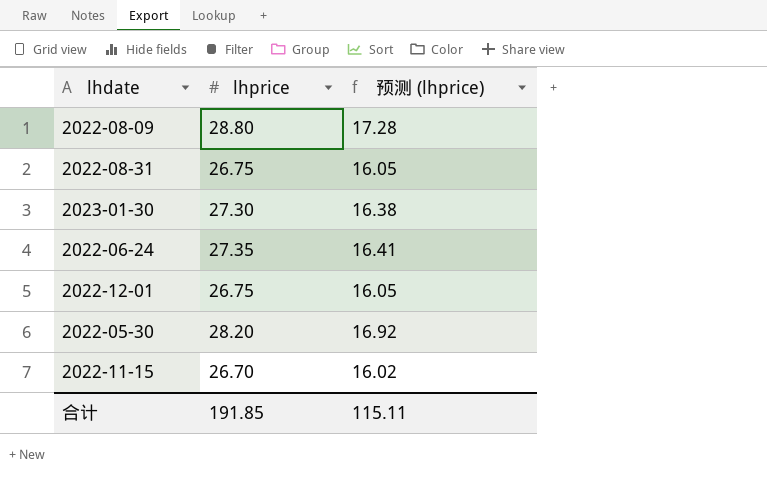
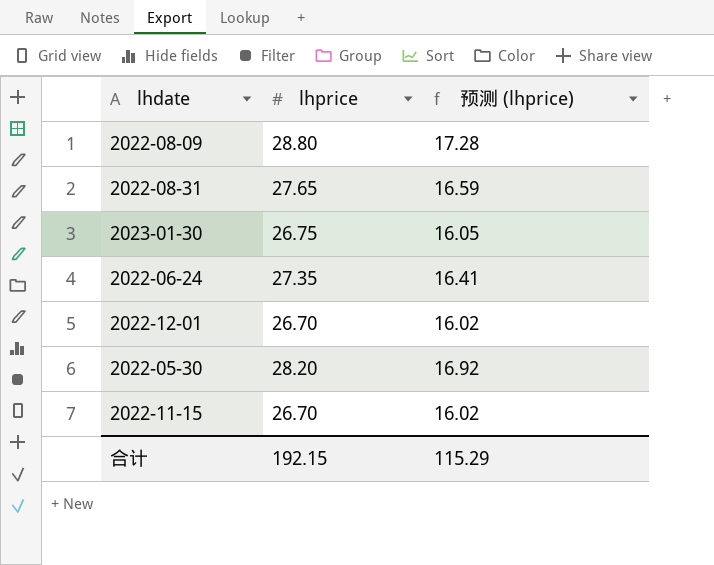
2022-08-31 | lhprice: 26.75 -> 27.65
2022-08-31 | 预测 (lhprice): 16.05 -> 16.59
2023-01-30 | lhprice: 27.30 -> 26.75
2023-01-30 | 预测 (lhprice): 16.38 -> 16.05
2022-12-01 | lhprice: 26.75 -> 26.70
2022-12-01 | 预测 (lhprice): 16.05 -> 16.02
合计 | lhprice: 191.85 -> 192.15
合计 | 预测 (lhprice): 115.11 -> 115.29

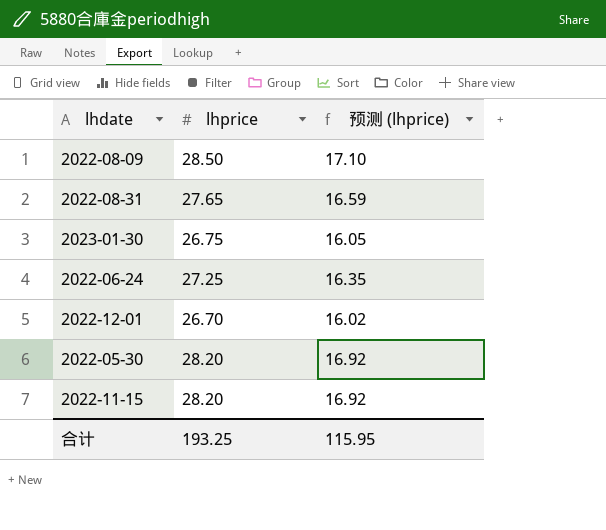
2022-08-09 | lhprice: 28.80 -> 28.50
2022-08-09 | 预测 (lhprice): 17.28 -> 17.10
2022-06-24 | lhprice: 27.35 -> 27.25
2022-06-24 | 预测 (lhprice): 16.41 -> 16.35
2022-11-15 | lhprice: 26.70 -> 28.20
2022-11-15 | 预测 (lhprice): 16.02 -> 16.92
合计 | lhprice: 192.15 -> 193.25
合计 | 预测 (lhprice): 115.29 -> 115.95

